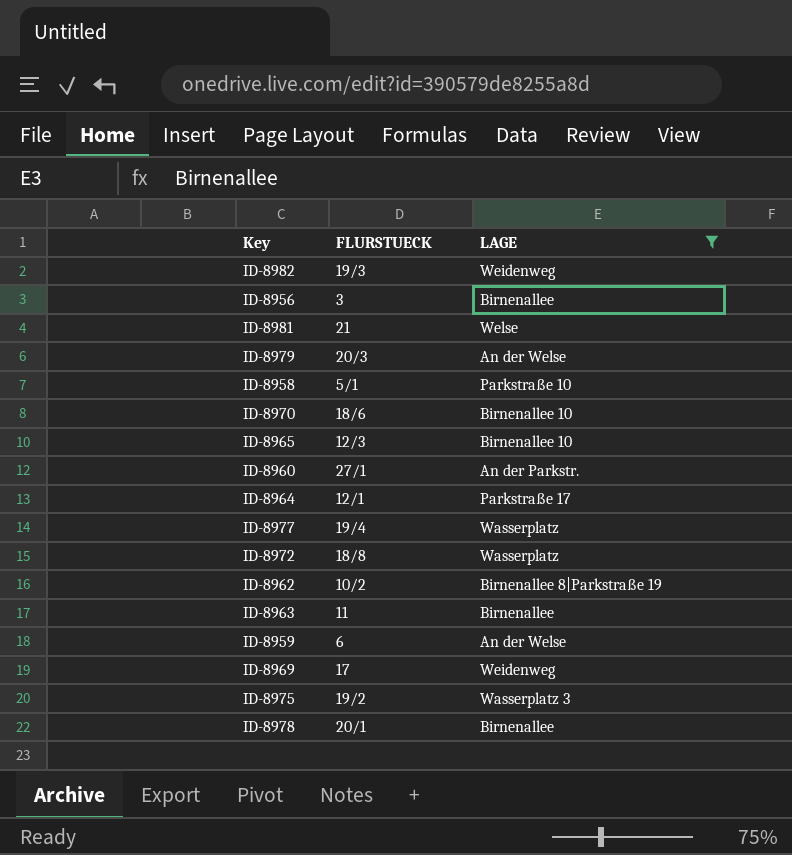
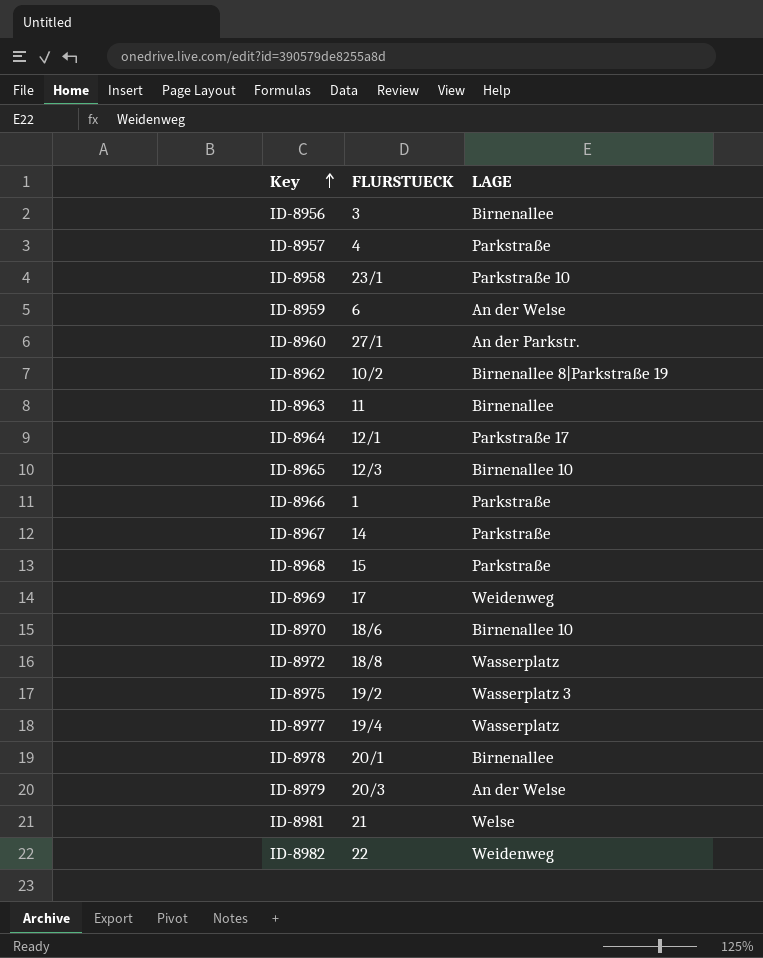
filter: LAGE != Parkstraße -> none
row order: none -> Key ascending
ID-8958 | FLURSTUECK: 5/1 -> 23/1
ID-8982 | FLURSTUECK: 19/3 -> 22

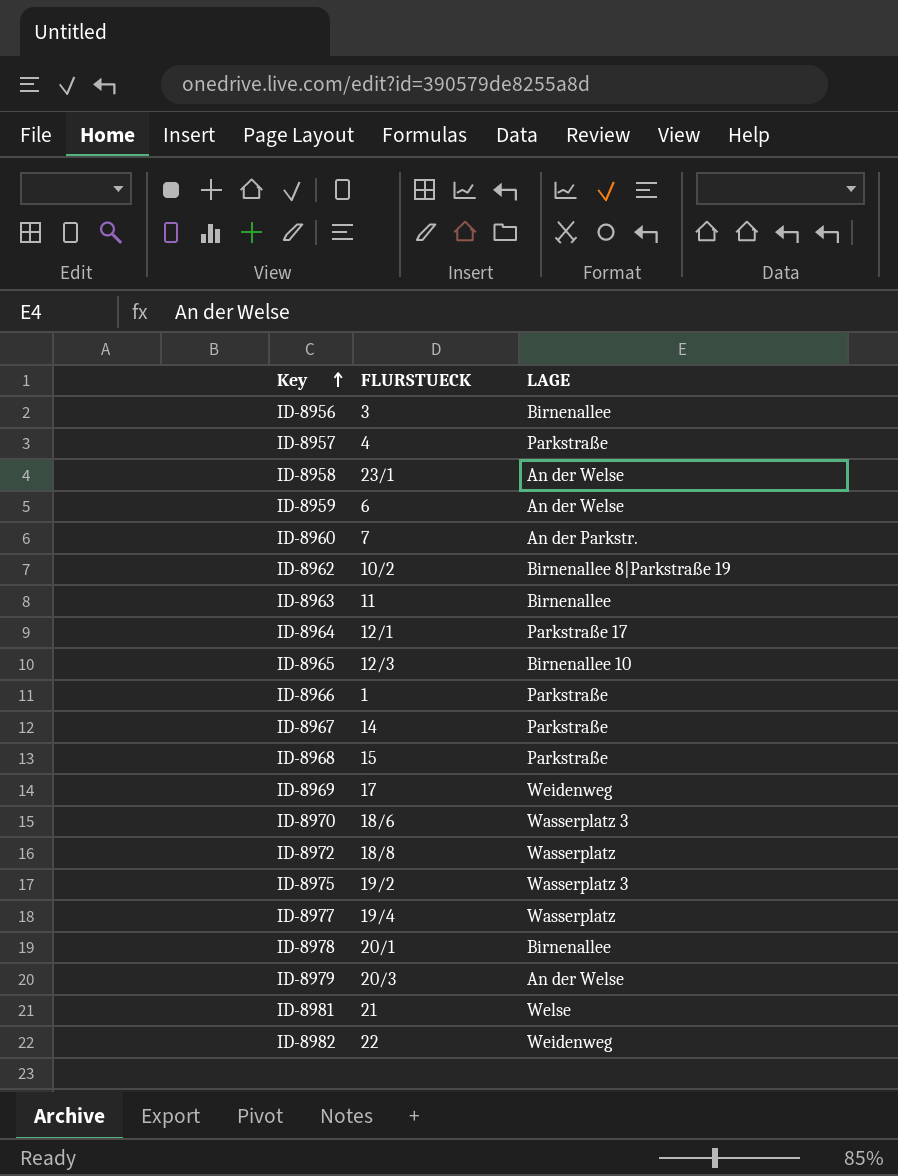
ID-8958 | LAGE: Parkstraße 10 -> An der Welse
ID-8960 | FLURSTUECK: 27/1 -> 7
ID-8970 | LAGE: Birnenallee 10 -> Wasserplatz 3

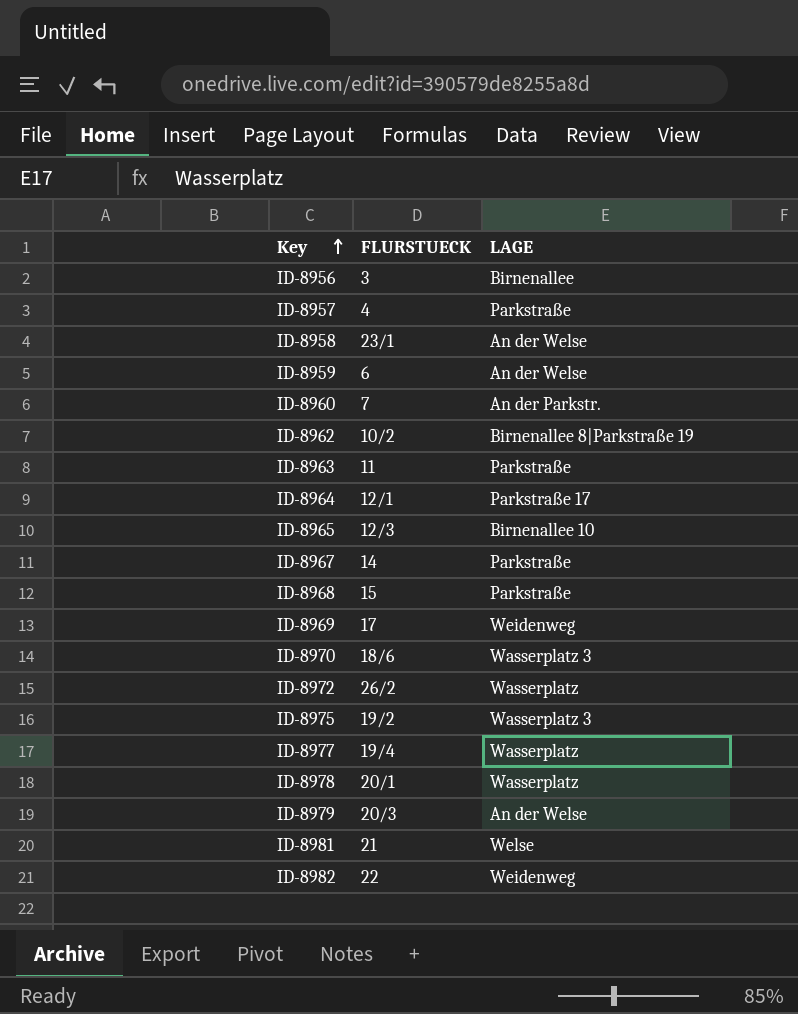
row ID-8966: 1 | Parkstraße -> none
ID-8963 | LAGE: Birnenallee -> Parkstraße
ID-8972 | FLURSTUECK: 18/8 -> 26/2
ID-8978 | LAGE: Birnenallee -> Wasserplatz

